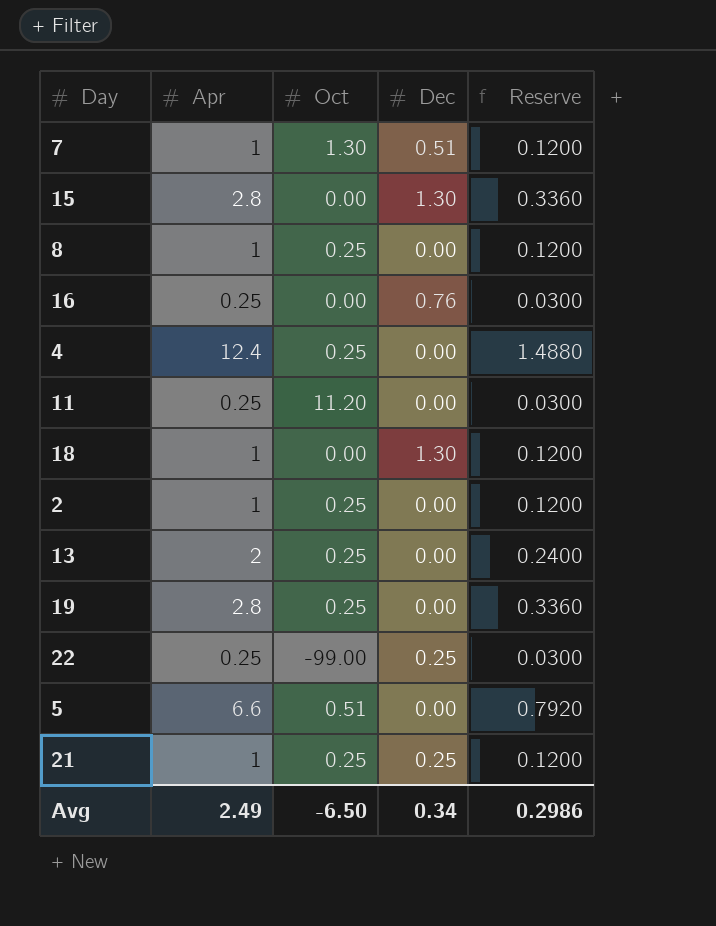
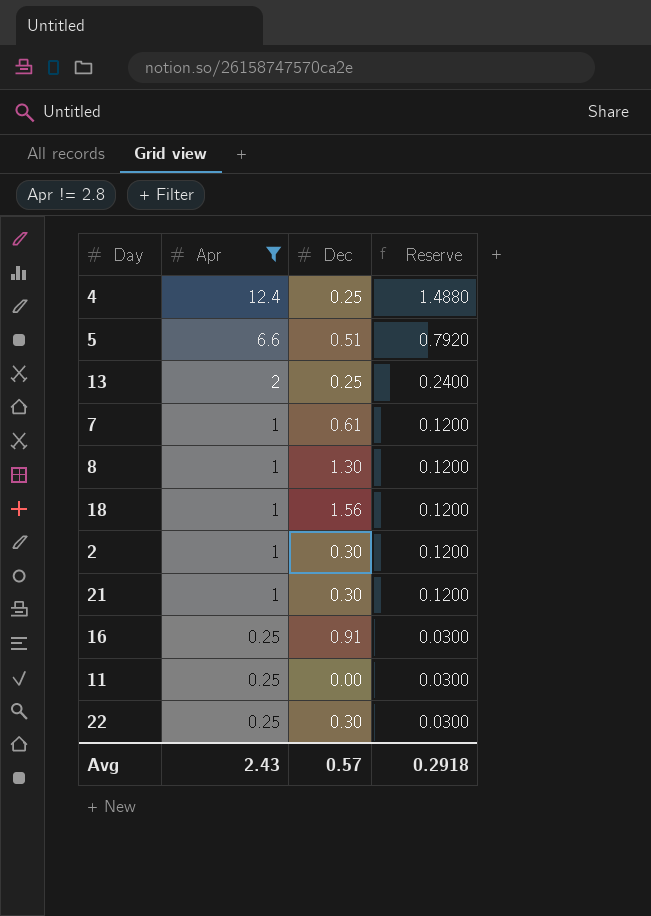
filter: none -> Apr != 2.8
row order: none -> Apr descending
column Oct | position: 3 -> none
4 | Dec: 0.00 -> 0.25
5 | Dec: 0.00 -> 0.51
13 | Dec: 0.00 -> 0.25
7 | Dec: 0.51 -> 0.61
8 | Dec: 0.00 -> 1.30
18 | Dec: 1.30 -> 1.56
2 | Dec: 0.00 -> 0.30
21 | Dec: 0.25 -> 0.30
16 | Dec: 0.76 -> 0.91
22 | Dec: 0.25 -> 0.30
Avg | Apr: 2.49 -> 2.43
Avg | Dec: 0.34 -> 0.57
Avg | Reserve: 0.2986 -> 0.2918

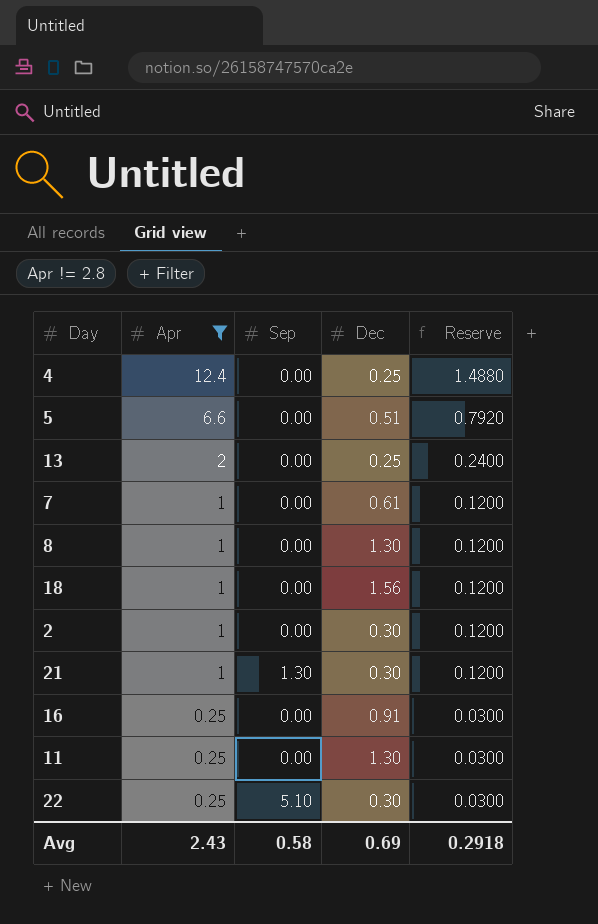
column Sep | position: none -> 3
11 | Dec: 0.00 -> 1.30
Avg | Dec: 0.57 -> 0.69

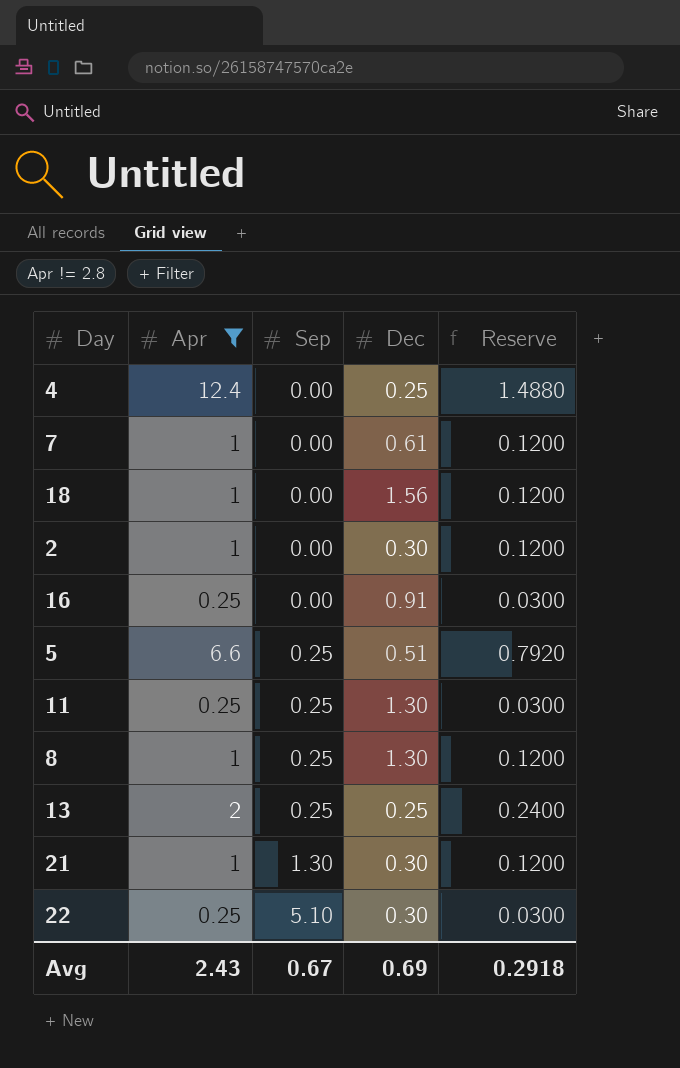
row order: Apr descending -> Sep ascending
5 | Sep: 0.00 -> 0.25
11 | Sep: 0.00 -> 0.25
8 | Sep: 0.00 -> 0.25
13 | Sep: 0.00 -> 0.25
Avg | Sep: 0.58 -> 0.67

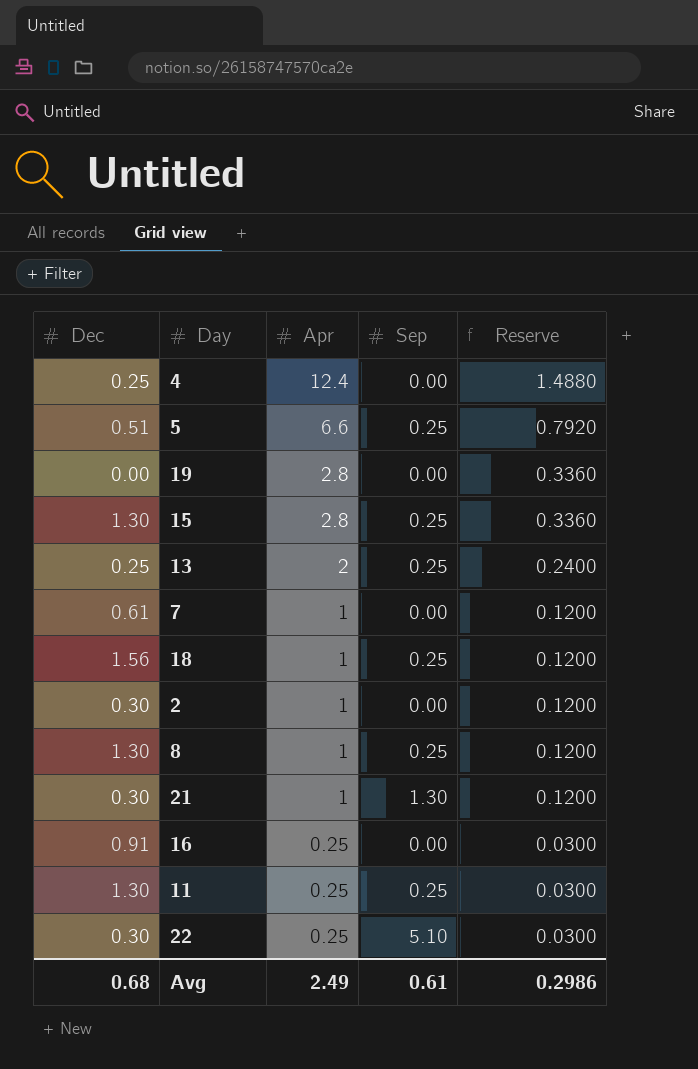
filter: Apr != 2.8 -> none
row order: Sep ascending -> Apr descending
column Dec | position: 4 -> 1
18 | Sep: 0.00 -> 0.25
Avg | Dec: 0.69 -> 0.68
Avg | Apr: 2.43 -> 2.49
Avg | Sep: 0.67 -> 0.61
Avg | Reserve: 0.2918 -> 0.2986

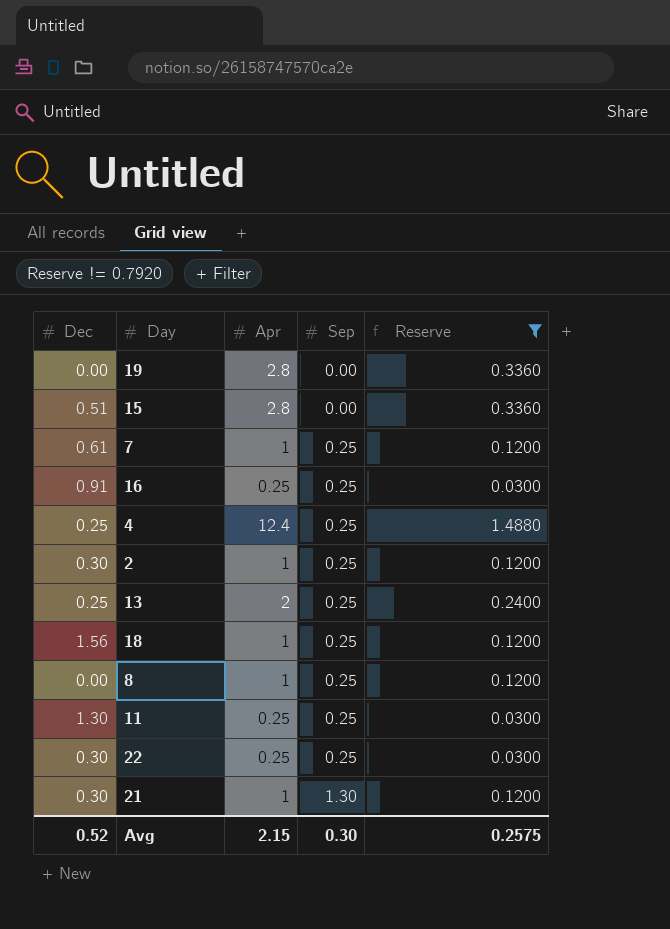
filter: none -> Reserve != 0.7920
row order: Apr descending -> Sep ascending
15 | Dec: 1.30 -> 0.51
15 | Sep: 0.25 -> 0.00
7 | Sep: 0.00 -> 0.25
16 | Sep: 0.00 -> 0.25
4 | Sep: 0.00 -> 0.25
2 | Sep: 0.00 -> 0.25
8 | Dec: 1.30 -> 0.00
22 | Sep: 5.10 -> 0.25
Avg | Dec: 0.68 -> 0.52
Avg | Apr: 2.49 -> 2.15
Avg | Sep: 0.61 -> 0.30
Avg | Reserve: 0.2986 -> 0.2575

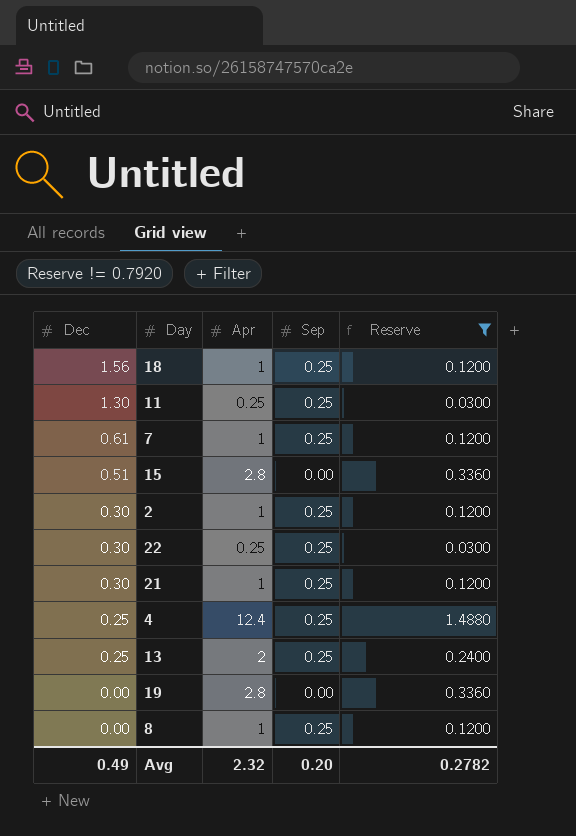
row order: Sep ascending -> Dec descending
row 16: 0.91 | 0.25 | 0.25 | 0.0300 -> none
21 | Sep: 1.30 -> 0.25
Avg | Dec: 0.52 -> 0.49
Avg | Apr: 2.15 -> 2.32
Avg | Sep: 0.30 -> 0.20
Avg | Reserve: 0.2575 -> 0.2782

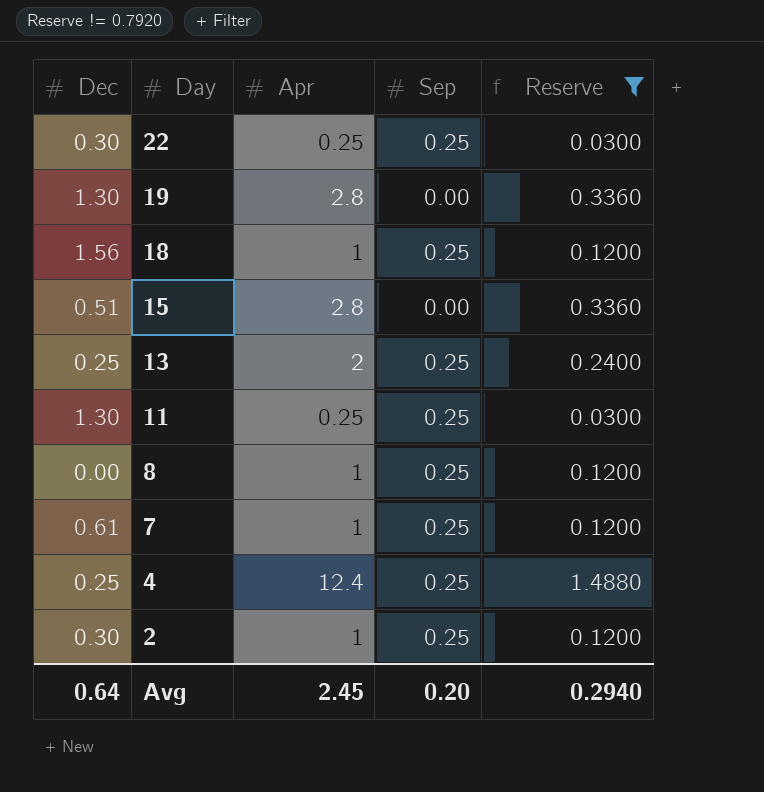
row order: Dec descending -> Day descending
row 21: 0.30 | 1 | 0.25 | 0.1200 -> none
19 | Dec: 0.00 -> 1.30
Avg | Dec: 0.49 -> 0.64
Avg | Apr: 2.32 -> 2.45
Avg | Reserve: 0.2782 -> 0.2940

